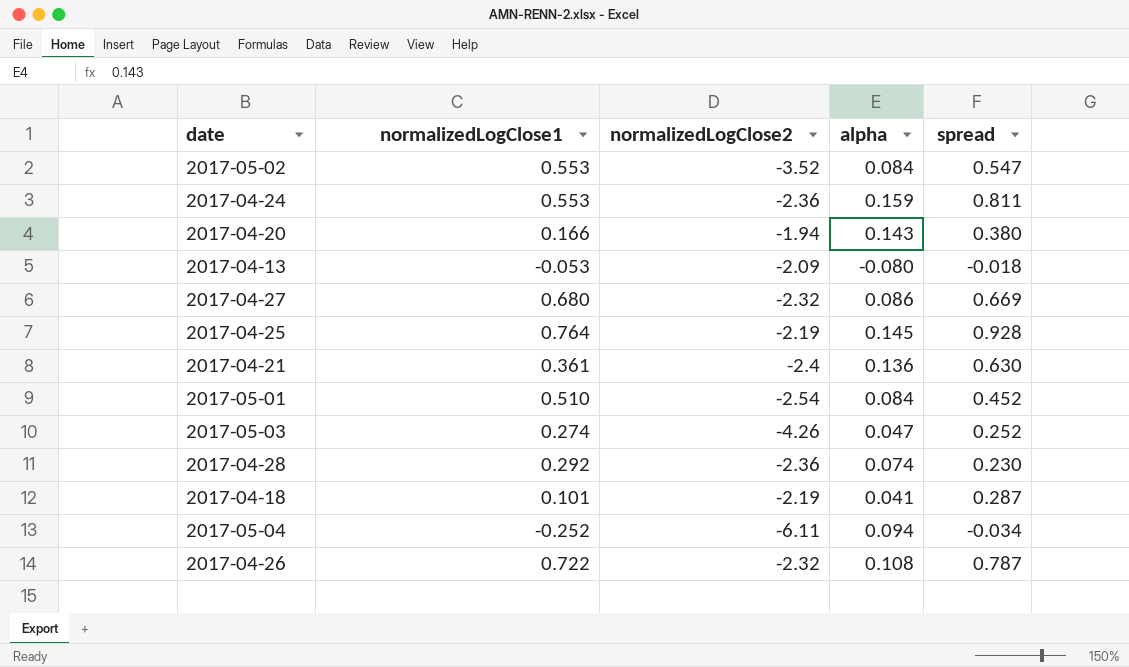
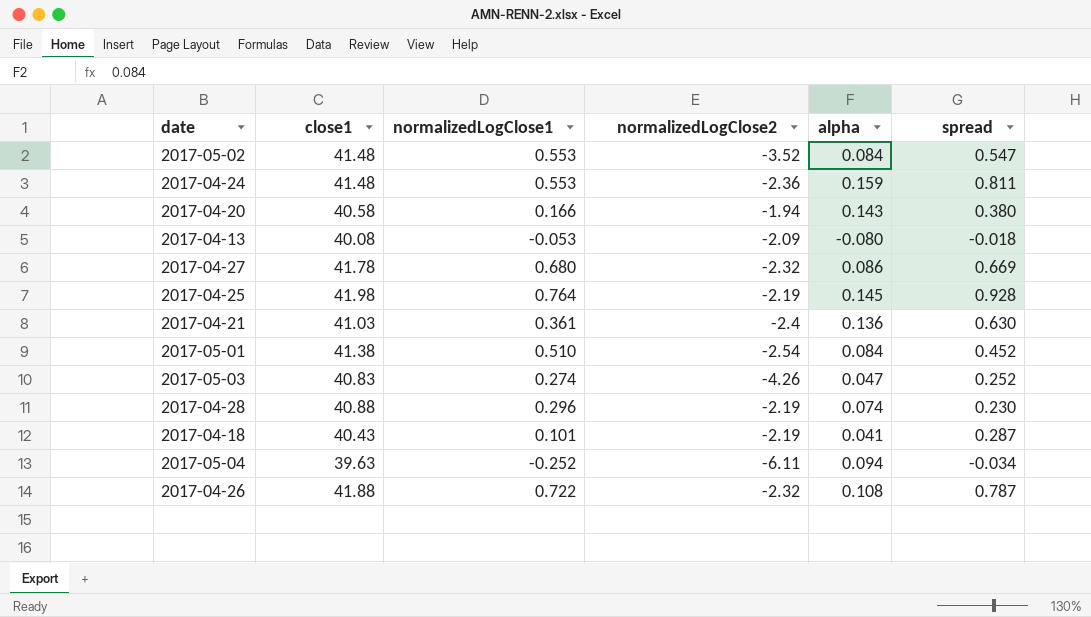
column close1 | position: none -> 2
2017-04-28 | normalizedLogClose1: 0.292 -> 0.296
2017-04-28 | normalizedLogClose2: -2.36 -> -2.19

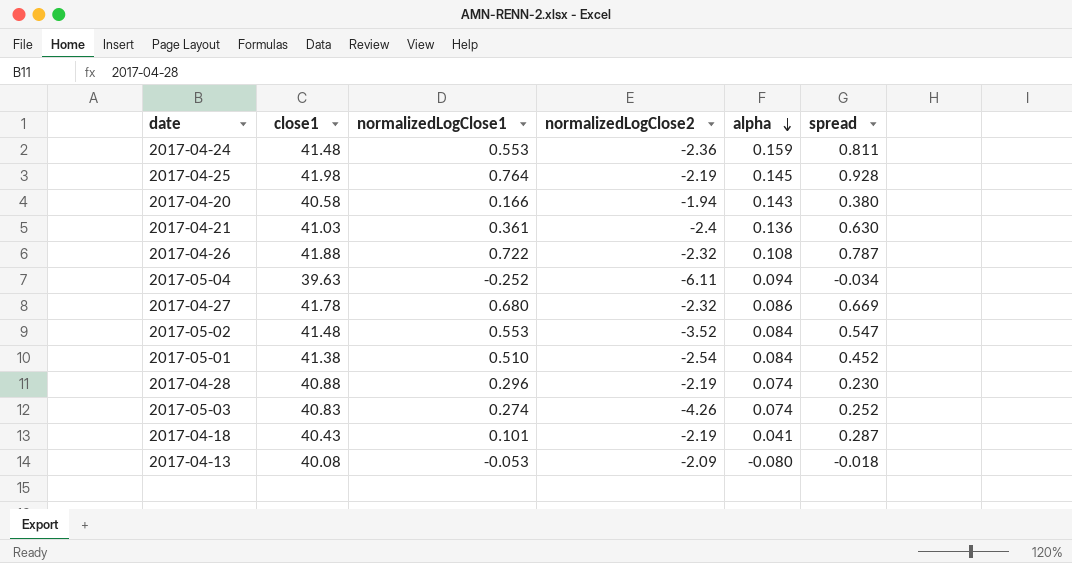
row order: none -> alpha descending
2017-05-03 | alpha: 0.047 -> 0.074

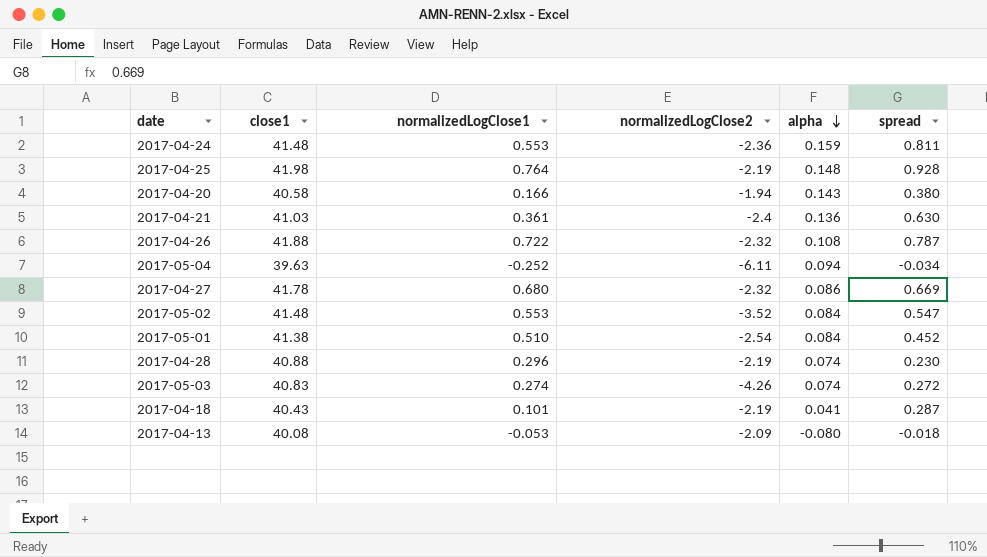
2017-04-25 | alpha: 0.145 -> 0.148
2017-05-03 | spread: 0.252 -> 0.272

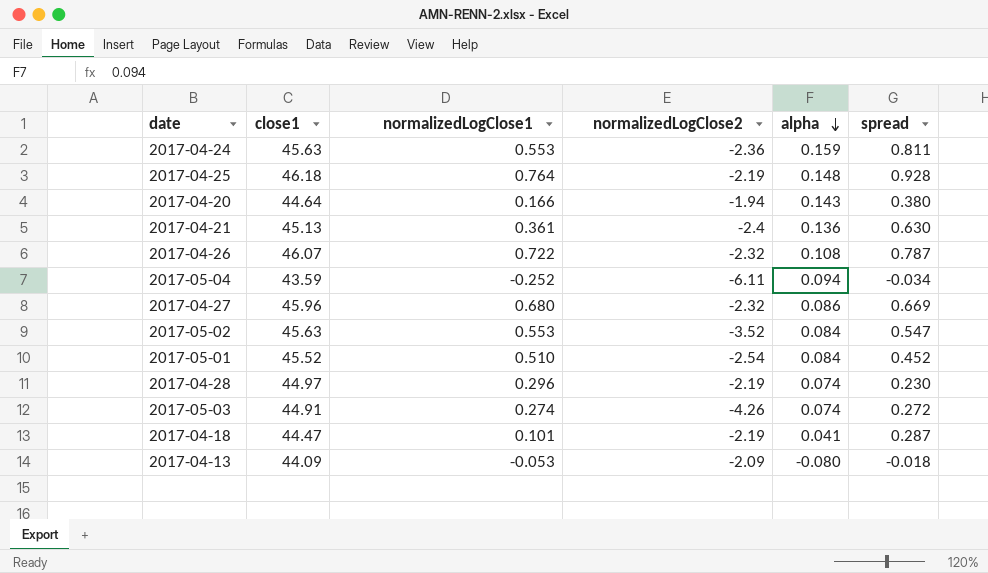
2017-04-24 | close1: 41.48 -> 45.63
2017-04-25 | close1: 41.98 -> 46.18
2017-04-20 | close1: 40.58 -> 44.64
2017-04-21 | close1: 41.03 -> 45.13
2017-04-26 | close1: 41.88 -> 46.07
2017-05-04 | close1: 39.63 -> 43.59
2017-04-27 | close1: 41.78 -> 45.96
2017-05-02 | close1: 41.48 -> 45.63
2017-05-01 | close1: 41.38 -> 45.52
2017-04-28 | close1: 40.88 -> 44.97
2017-05-03 | close1: 40.83 -> 44.91
2017-04-18 | close1: 40.43 -> 44.47
2017-04-13 | close1: 40.08 -> 44.09

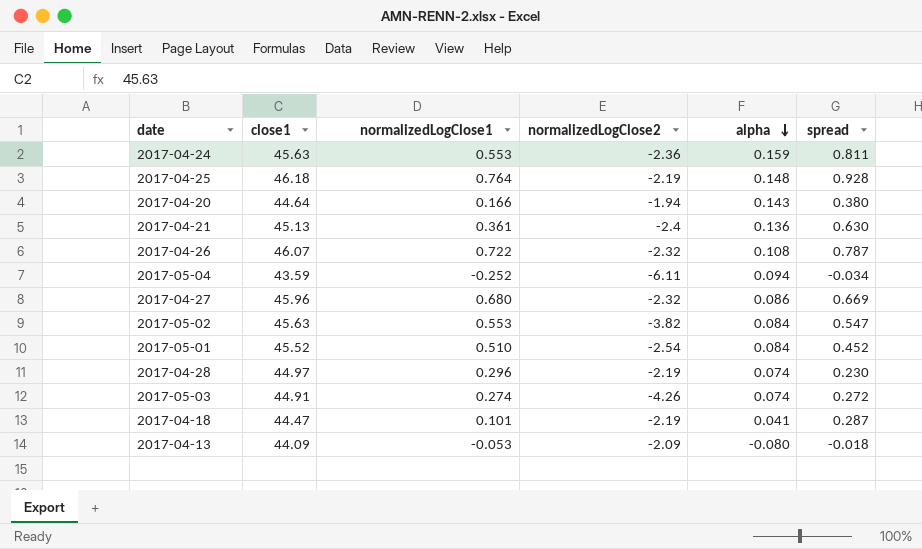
2017-05-02 | normalizedLogClose2: -3.52 -> -3.82

